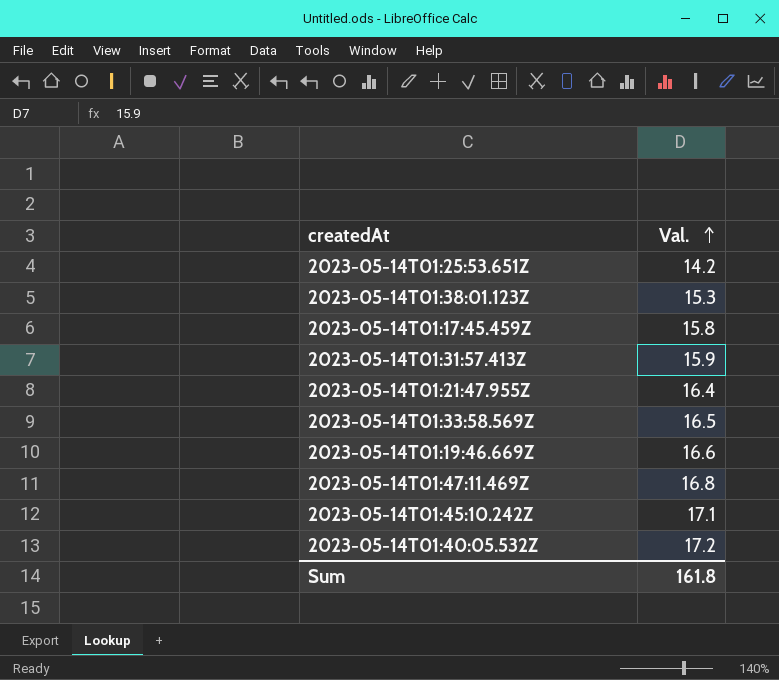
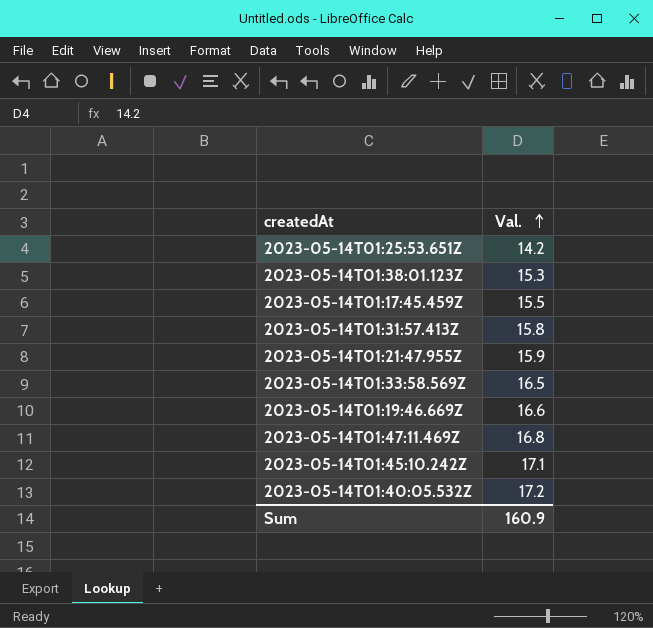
2023-05-14T01:17:45.459Z | Val.: 15.8 -> 15.5
2023-05-14T01:31:57.413Z | Val.: 15.9 -> 15.8
2023-05-14T01:21:47.955Z | Val.: 16.4 -> 15.9
Sum | Val.: 161.8 -> 160.9

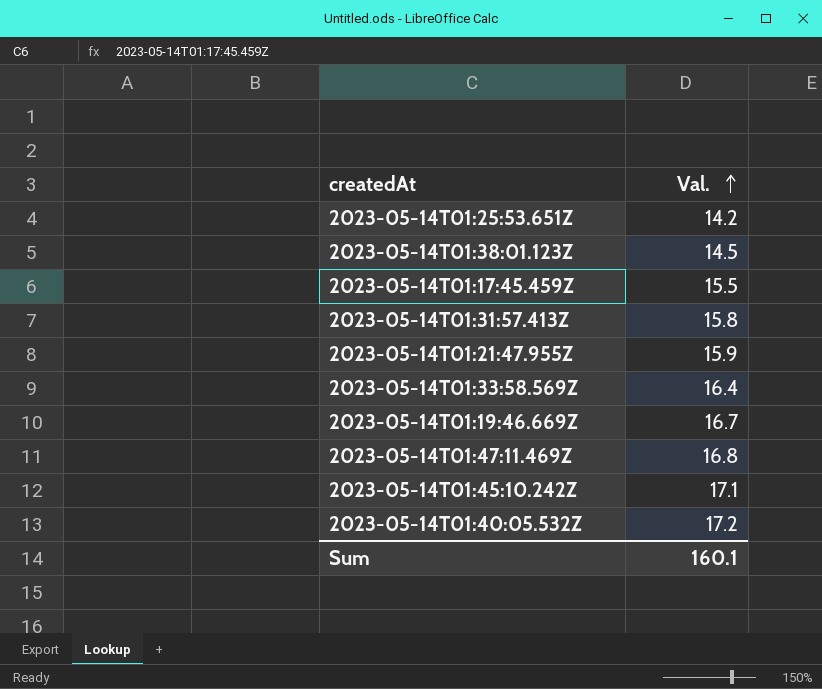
2023-05-14T01:38:01.123Z | Val.: 15.3 -> 14.5
2023-05-14T01:33:58.569Z | Val.: 16.5 -> 16.4
2023-05-14T01:19:46.669Z | Val.: 16.6 -> 16.7
Sum | Val.: 160.9 -> 160.1

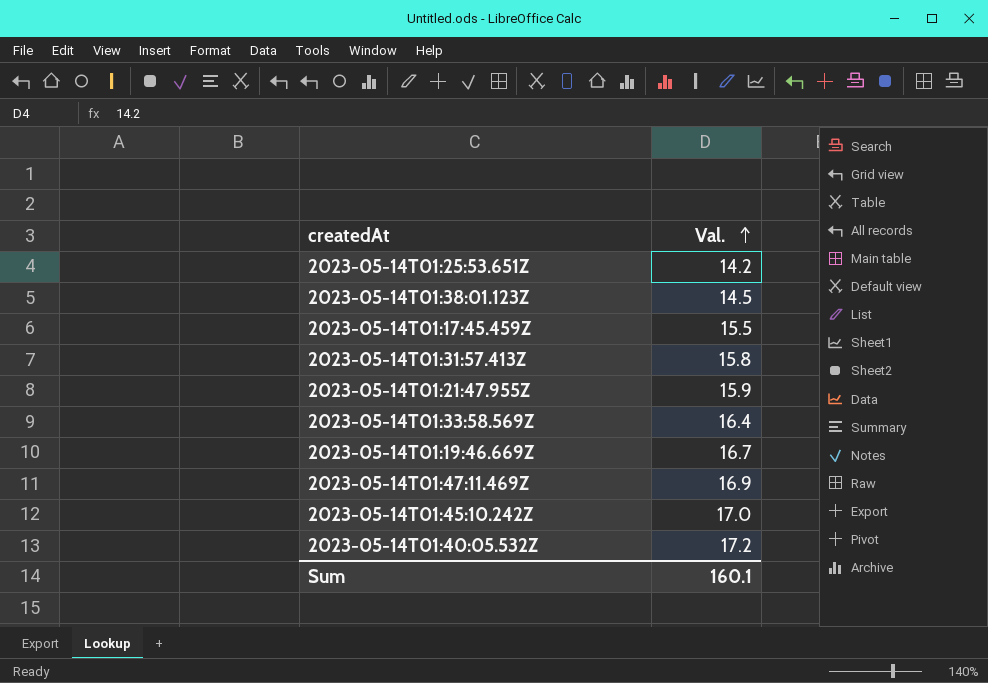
2023-05-14T01:47:11.469Z | Val.: 16.8 -> 16.9
2023-05-14T01:45:10.242Z | Val.: 17.1 -> 17.0

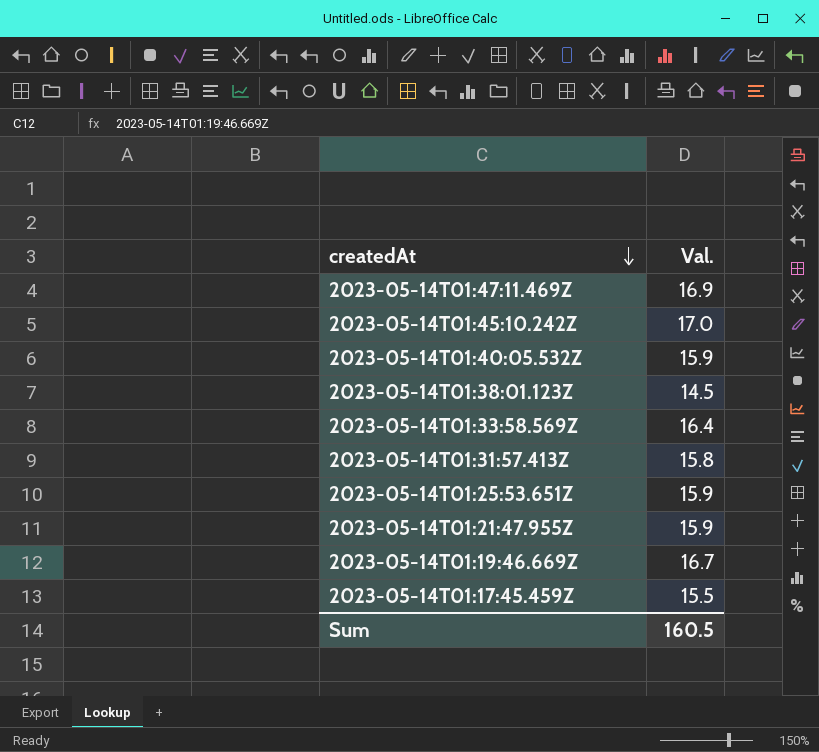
row order: Val. ascending -> createdAt descending
2023-05-14T01:40:05.532Z | Val.: 17.2 -> 15.9
2023-05-14T01:25:53.651Z | Val.: 14.2 -> 15.9
Sum | Val.: 160.1 -> 160.5

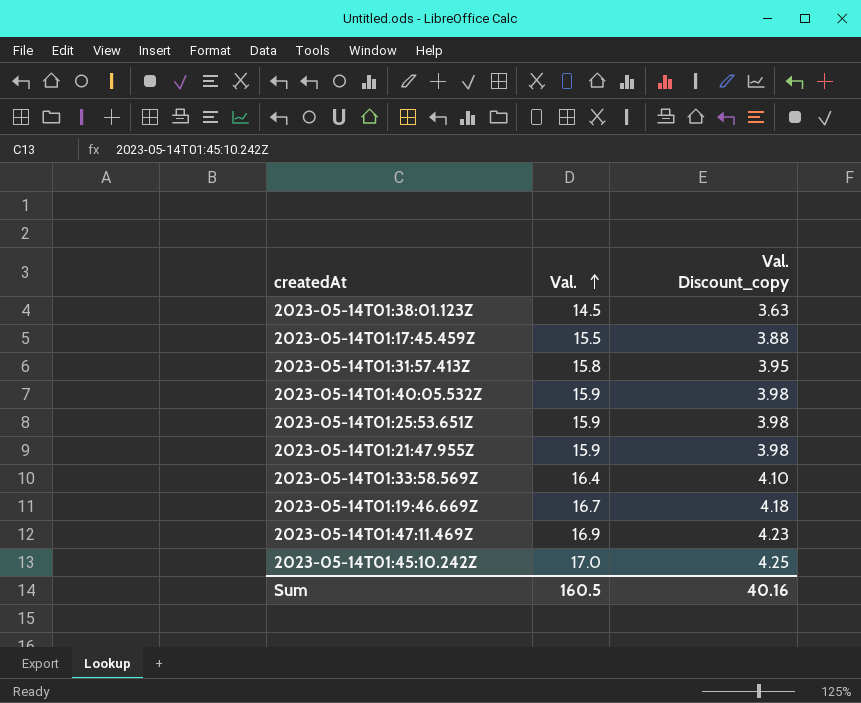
row order: createdAt descending -> Val. ascending
column Val. Discount_copy | formula: none -> [Val.] * 0.25

